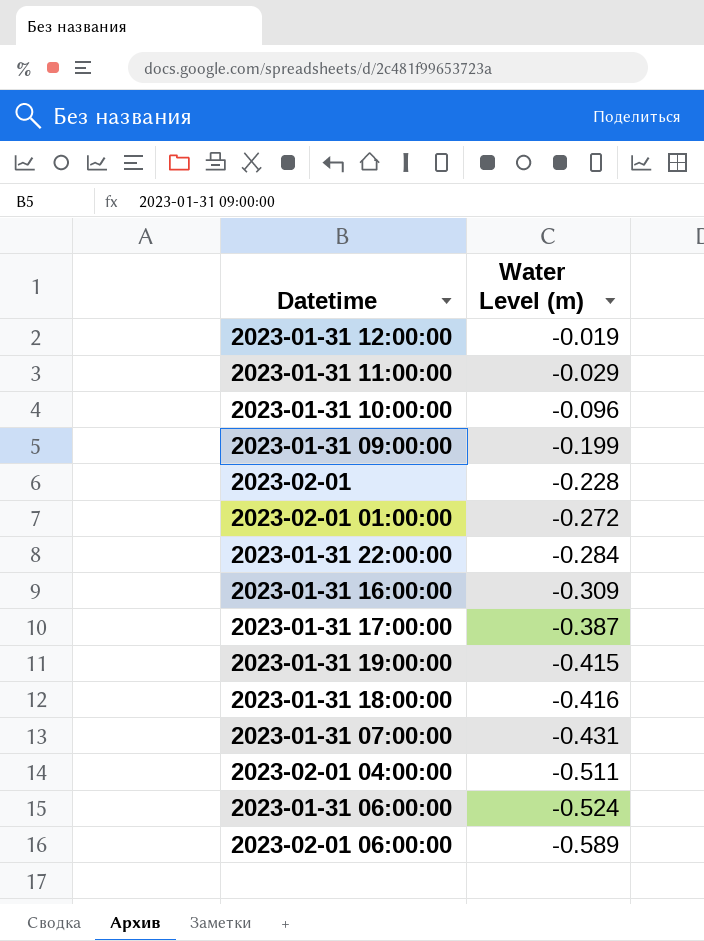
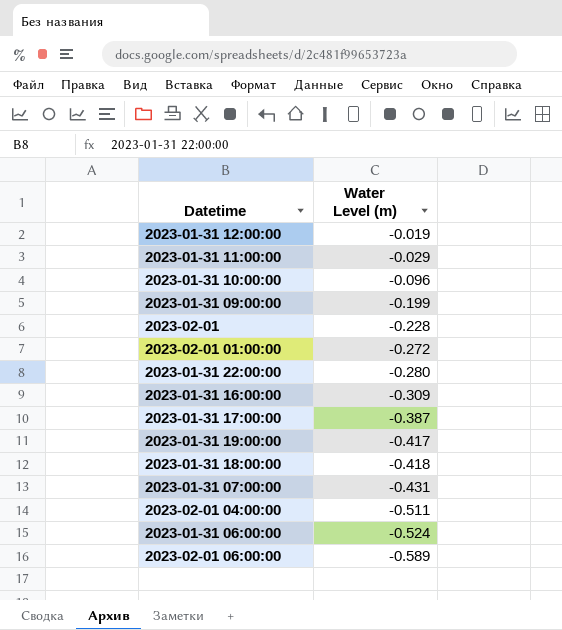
2023-01-31 22:00:00 | Water Level (m): -0.284 -> -0.280
2023-01-31 19:00:00 | Water Level (m): -0.415 -> -0.417
2023-01-31 18:00:00 | Water Level (m): -0.416 -> -0.418

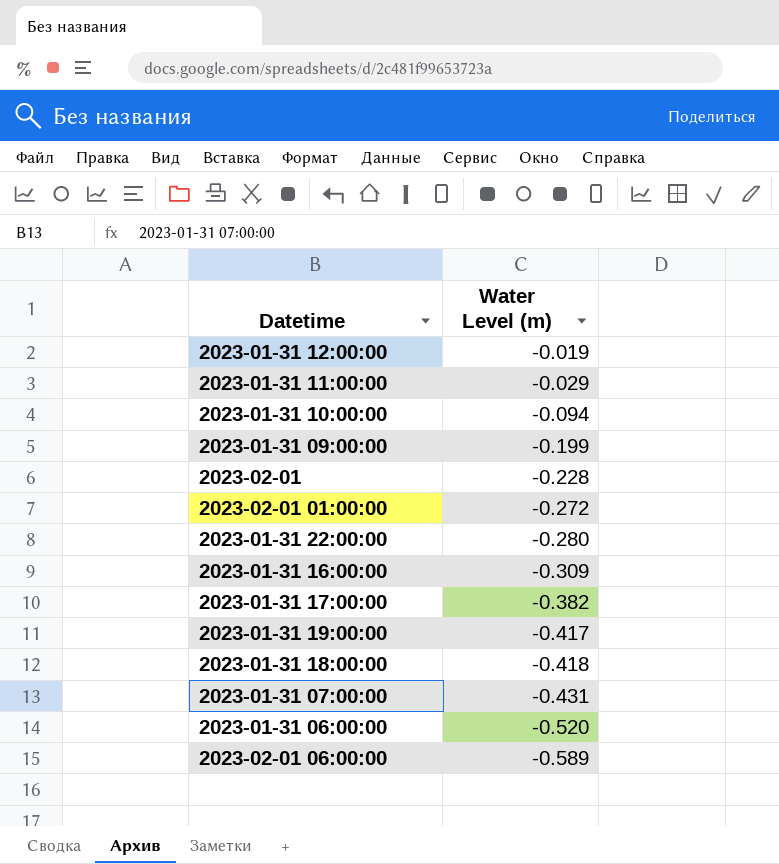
row 2023-02-01 04:00:00: -0.511 -> none
2023-01-31 10:00:00 | Water Level (m): -0.096 -> -0.094
2023-01-31 17:00:00 | Water Level (m): -0.387 -> -0.382
2023-01-31 06:00:00 | Water Level (m): -0.524 -> -0.520

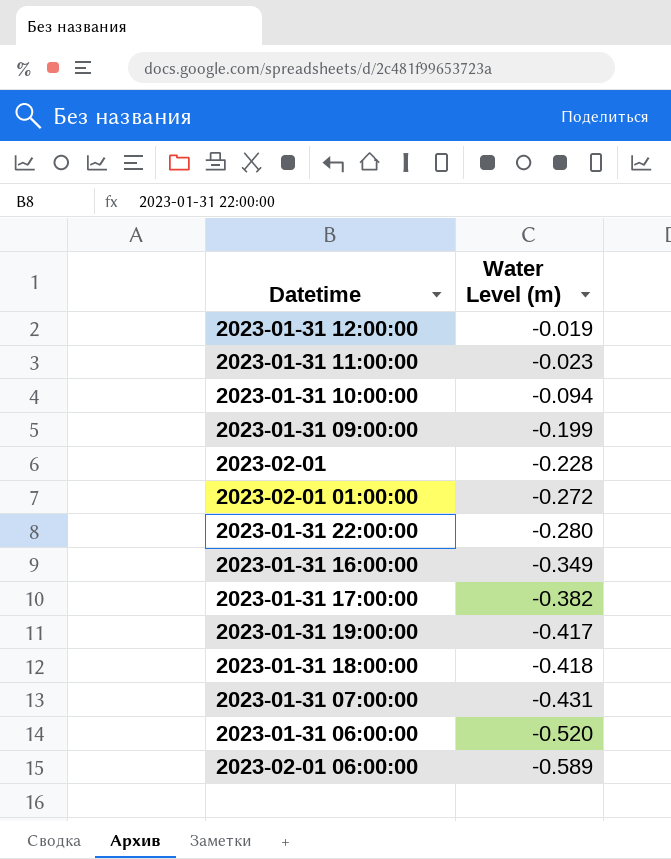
2023-01-31 11:00:00 | Water Level (m): -0.029 -> -0.023
2023-01-31 16:00:00 | Water Level (m): -0.309 -> -0.349

